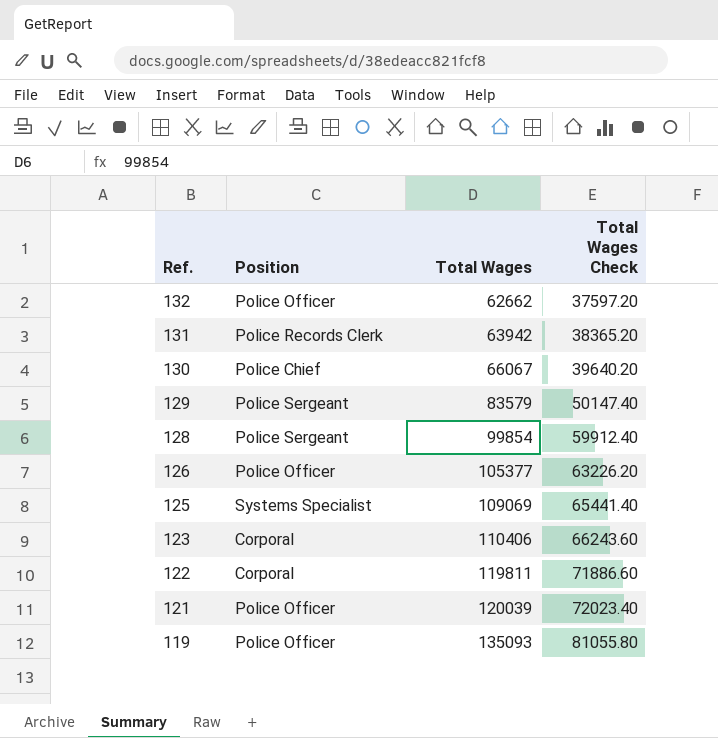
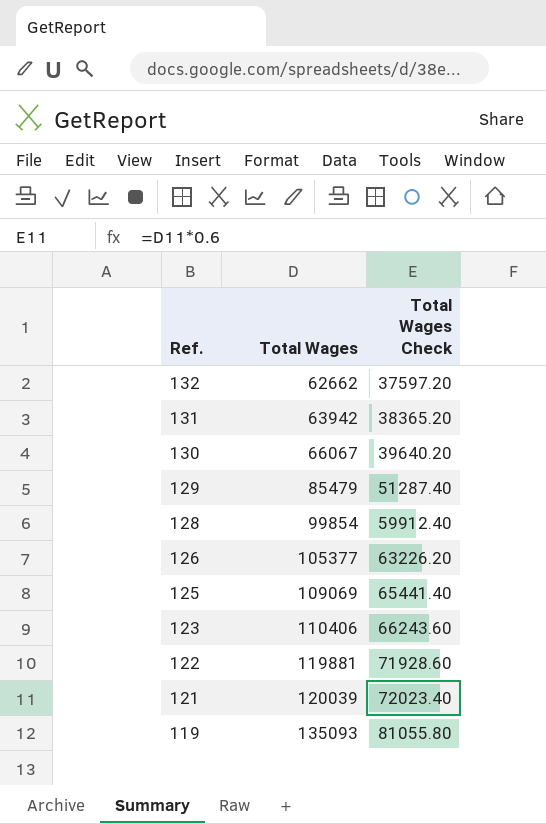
column Position | position: 2 -> none
129 | Total Wages: 83579 -> 85479
129 | Total Wages Check: 50147.40 -> 51287.40
122 | Total Wages: 119811 -> 119881
122 | Total Wages Check: 71886.60 -> 71928.60

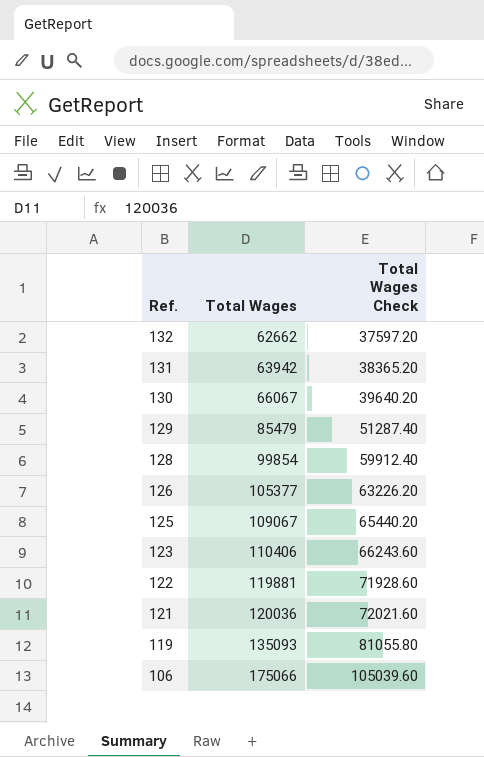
125 | Total Wages: 109069 -> 109067
125 | Total Wages Check: 65441.40 -> 65440.20
121 | Total Wages: 120039 -> 120036
121 | Total Wages Check: 72023.40 -> 72021.60
row 106: none -> 175066 | 105039.60

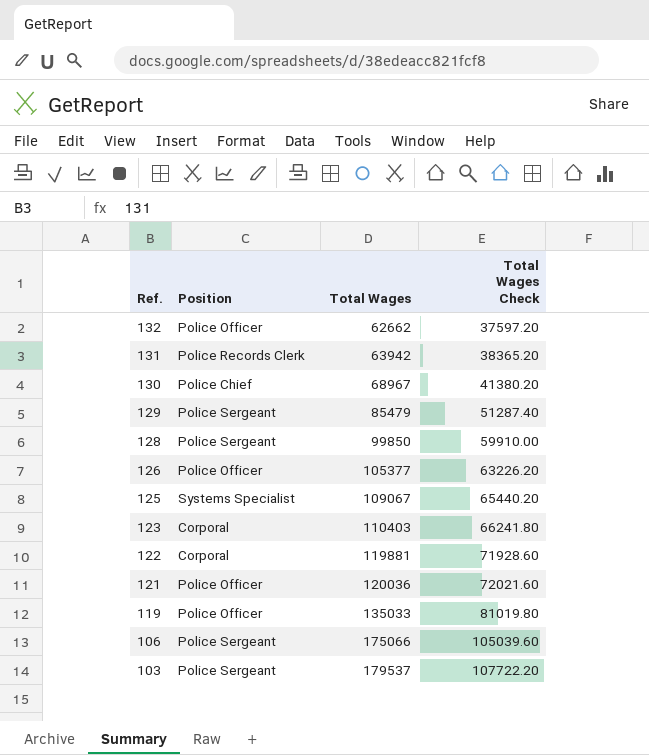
column Position | position: none -> 2
130 | Total Wages: 66067 -> 68967
130 | Total Wages Check: 39640.20 -> 41380.20
128 | Total Wages: 99854 -> 99850
128 | Total Wages Check: 59912.40 -> 59910.00
123 | Total Wages: 110406 -> 110403
123 | Total Wages Check: 66243.60 -> 66241.80
119 | Total Wages: 135093 -> 135033
119 | Total Wages Check: 81055.80 -> 81019.80
row 103: none -> Police Sergeant | 179537 | 107722.20

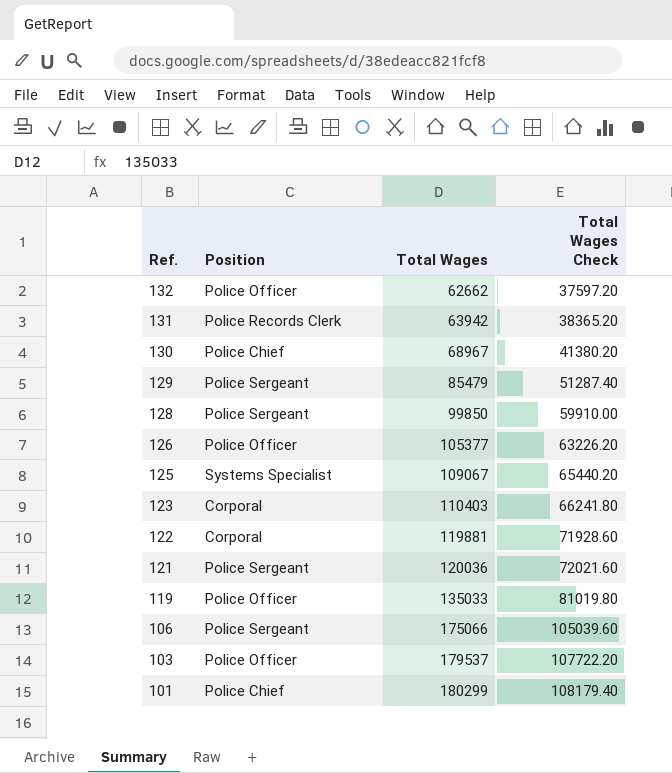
121 | Position: Police Officer -> Police Sergeant
103 | Position: Police Sergeant -> Police Officer
row 101: none -> Police Chief | 180299 | 108179.40

